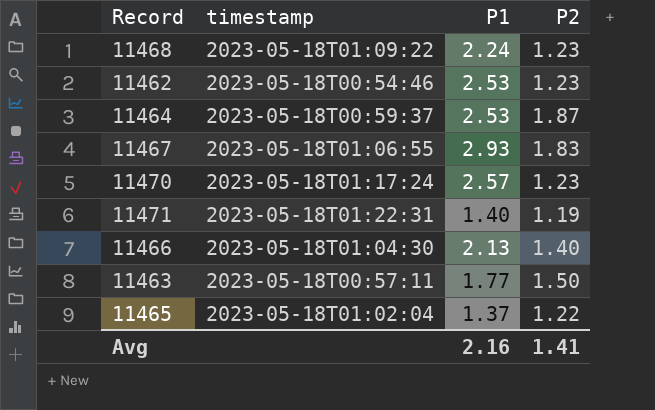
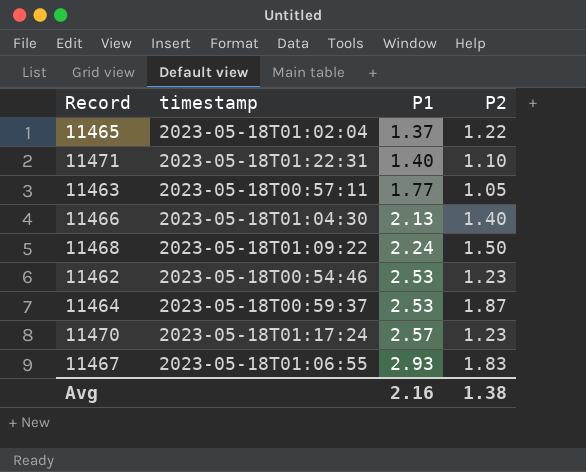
row order: none -> P1 ascending
11471 | P2: 1.19 -> 1.10
11463 | P2: 1.50 -> 1.05
11468 | P2: 1.23 -> 1.50
Avg | P2: 1.41 -> 1.38

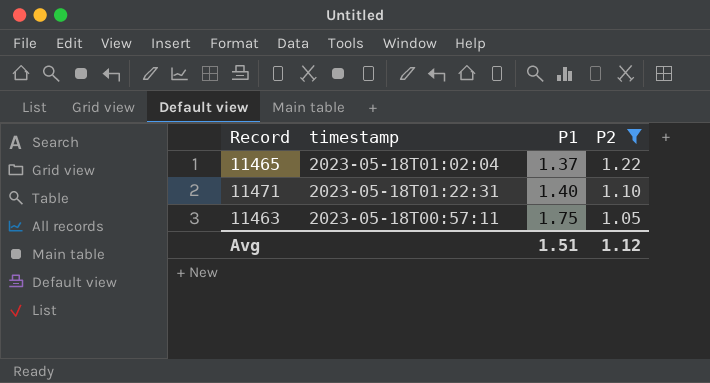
filter: none -> P2 <= 1.22
11463 | P1: 1.77 -> 1.75
Avg | P1: 2.16 -> 1.51
Avg | P2: 1.38 -> 1.12

